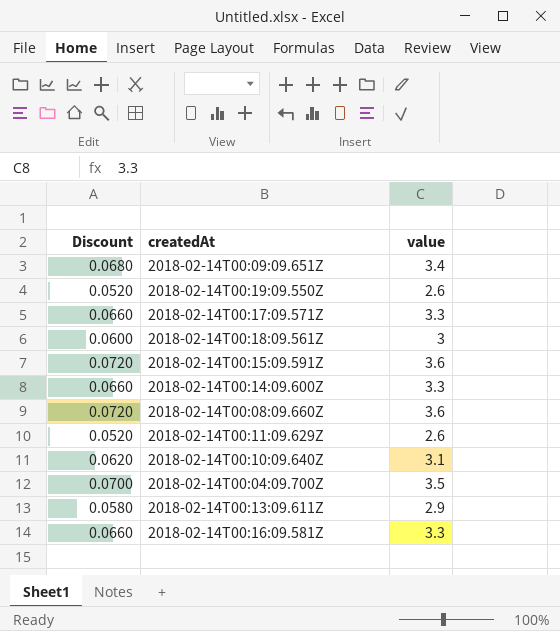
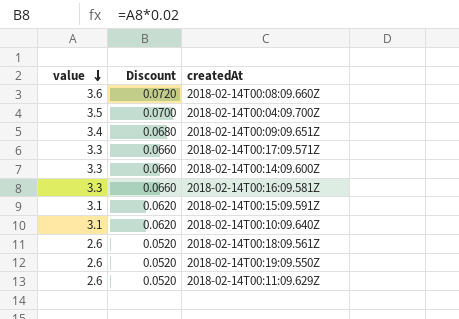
row order: none -> value descending
column value | position: 3 -> 1
row 2018-02-14T00:13:09.611Z: 0.0580 | 2.9 -> none
2018-02-14T00:15:09.591Z | value: 3.6 -> 3.1
2018-02-14T00:15:09.591Z | Discount: 0.0720 -> 0.0620
2018-02-14T00:18:09.561Z | value: 3 -> 2.6
2018-02-14T00:18:09.561Z | Discount: 0.0600 -> 0.0520

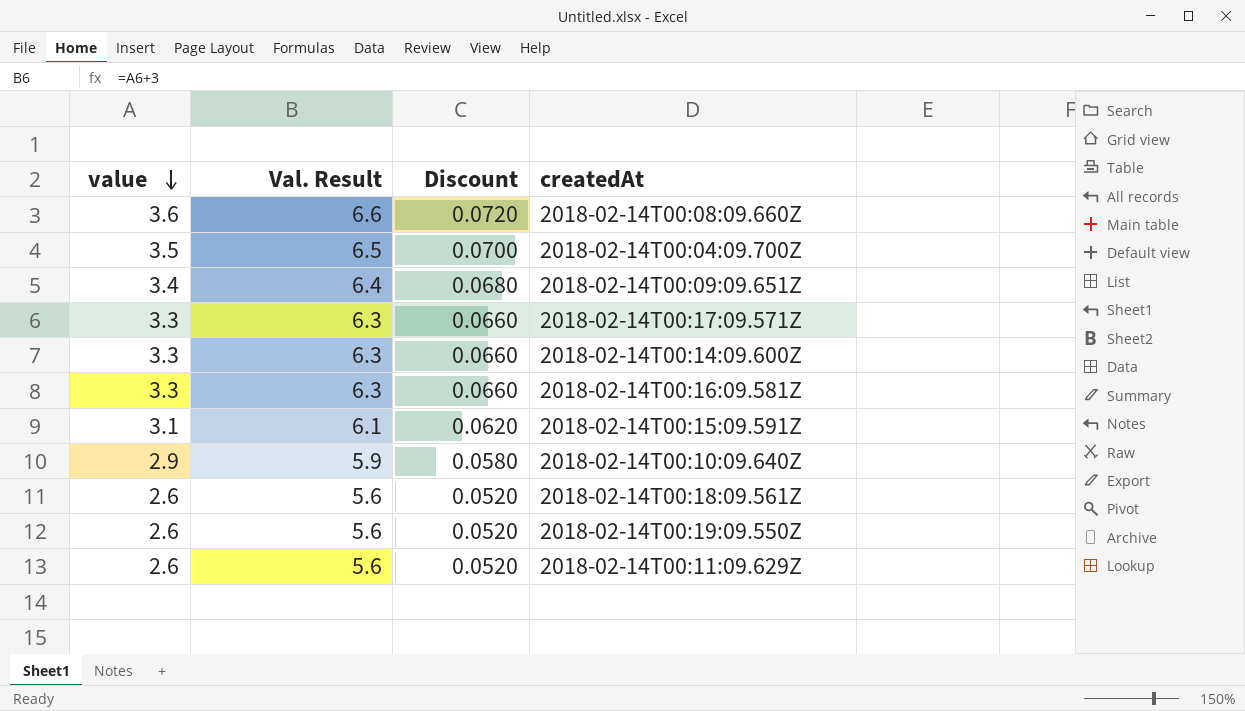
column Val. Result | formula: none -> [value] + 3
2018-02-14T00:10:09.640Z | value: 3.1 -> 2.9
2018-02-14T00:10:09.640Z | Discount: 0.0620 -> 0.0580

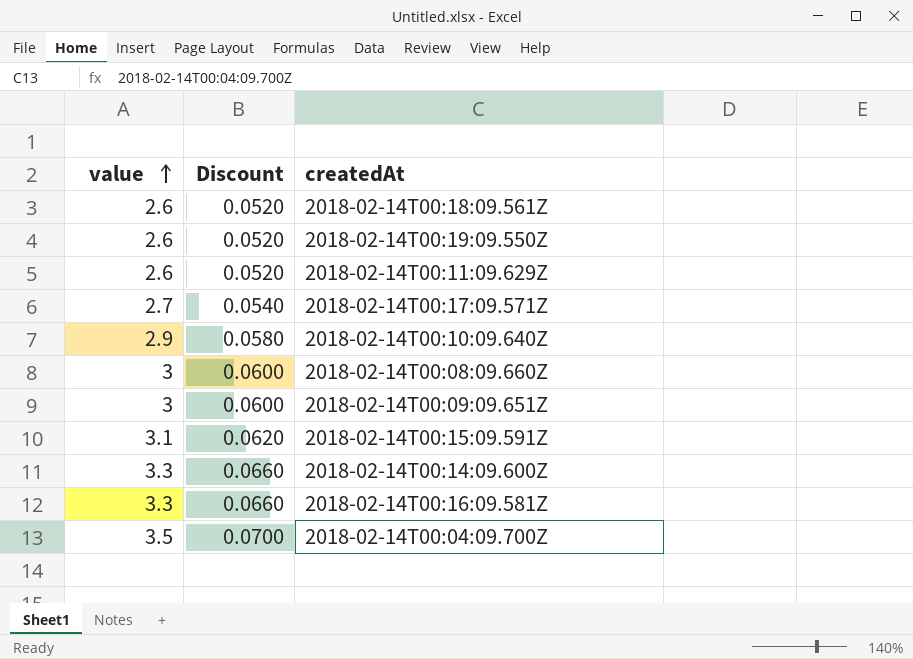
row order: value descending -> value ascending
column Val. Result | formula: [value] + 3 -> none
2018-02-14T00:17:09.571Z | value: 3.3 -> 2.7
2018-02-14T00:17:09.571Z | Discount: 0.0660 -> 0.0540
2018-02-14T00:08:09.660Z | value: 3.6 -> 3
2018-02-14T00:08:09.660Z | Discount: 0.0720 -> 0.0600
2018-02-14T00:09:09.651Z | value: 3.4 -> 3
2018-02-14T00:09:09.651Z | Discount: 0.0680 -> 0.0600

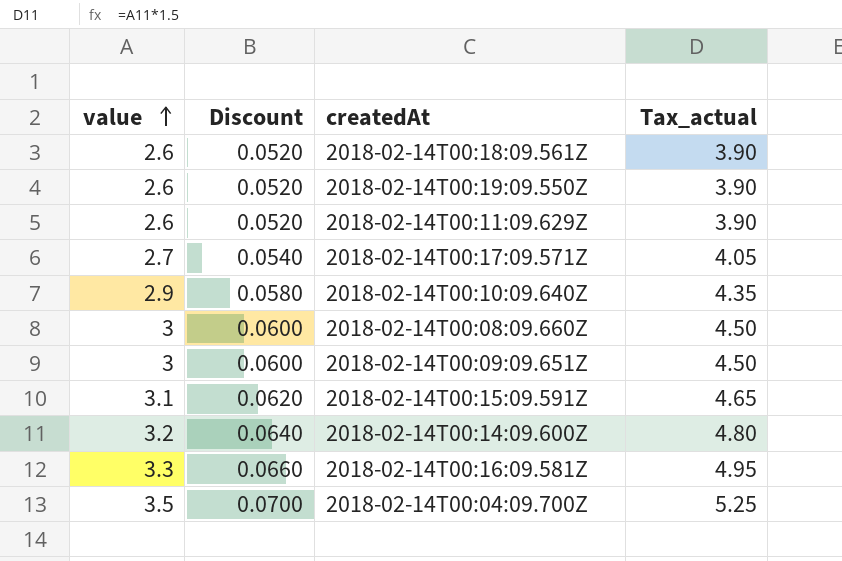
column Tax_actual | formula: none -> [value] * 1.5
2018-02-14T00:14:09.600Z | value: 3.3 -> 3.2
2018-02-14T00:14:09.600Z | Discount: 0.0660 -> 0.0640

